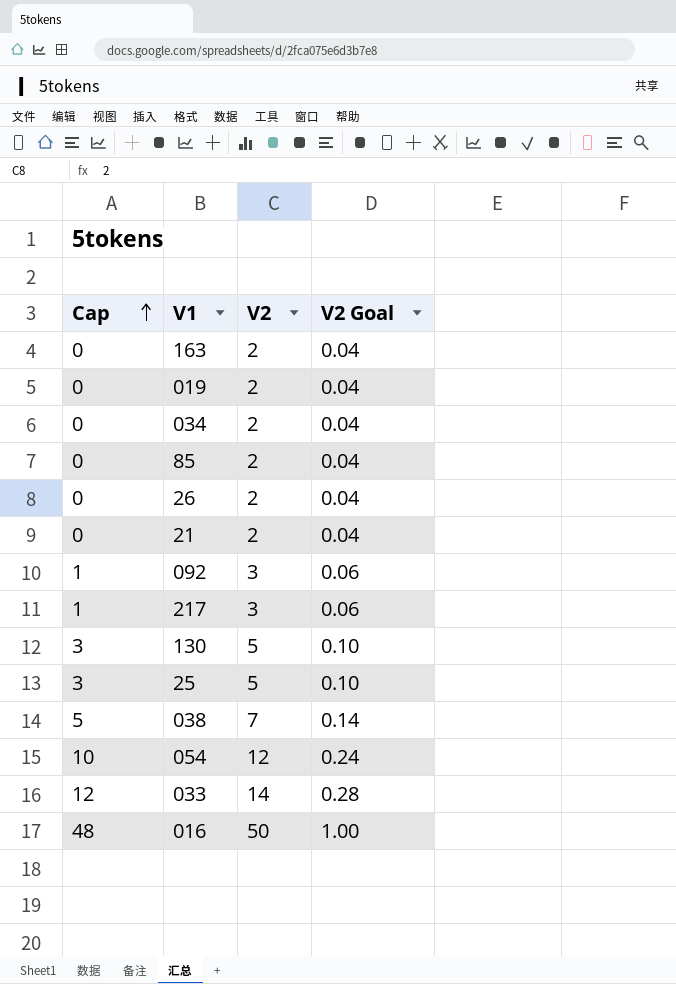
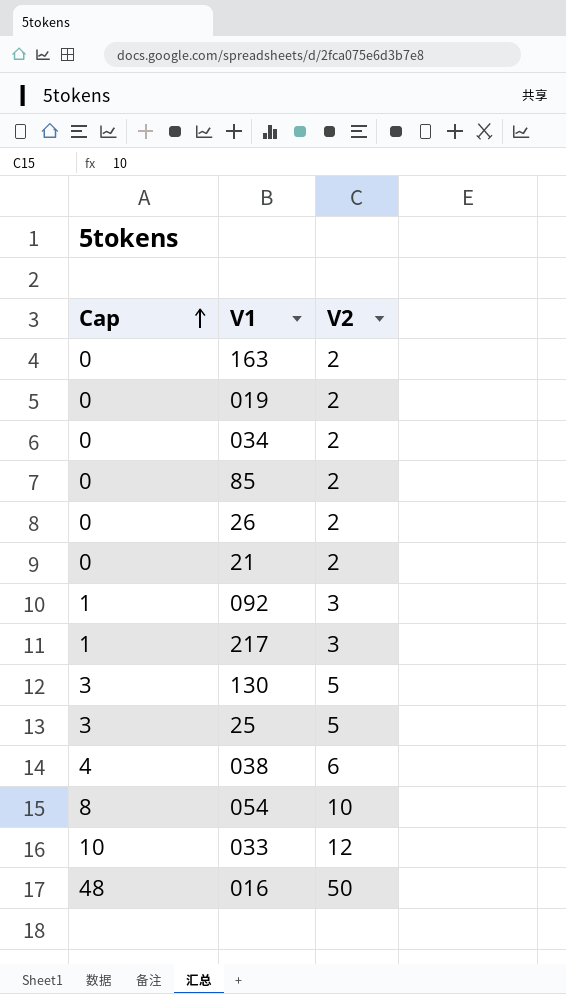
column V2 Goal | formula: [V2] * 0.02 -> none
038 | Cap: 5 -> 4
038 | V2: 7 -> 6
054 | Cap: 10 -> 8
054 | V2: 12 -> 10
033 | Cap: 12 -> 10
033 | V2: 14 -> 12

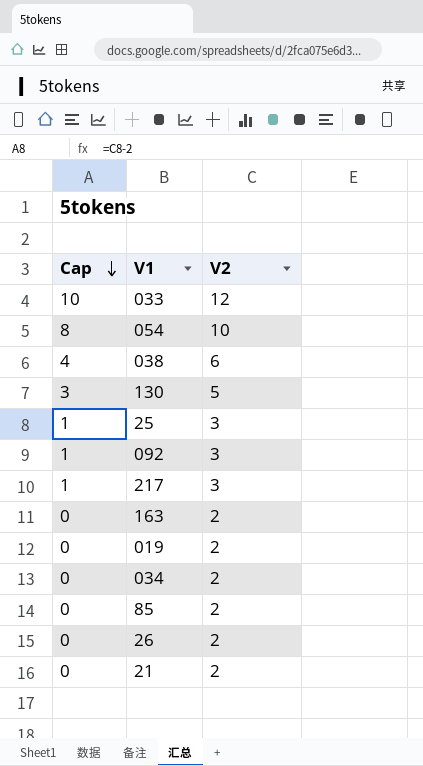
row order: Cap ascending -> Cap descending
row 016: 48 | 50 -> none
25 | Cap: 3 -> 1
25 | V2: 5 -> 3

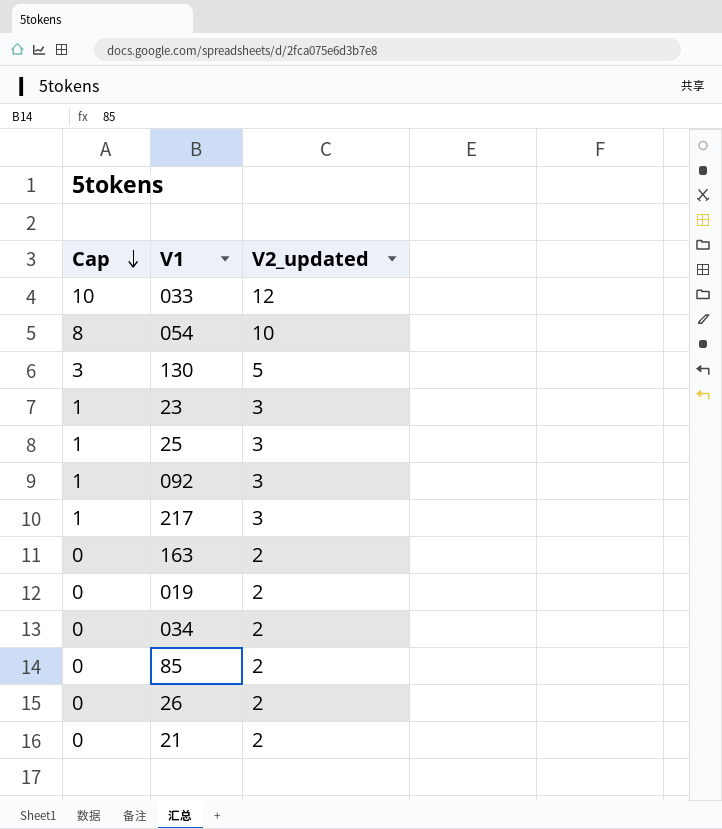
column name: V2 -> V2_updated
row 038: 4 | 6 -> none
row 23: none -> 1 | 3

